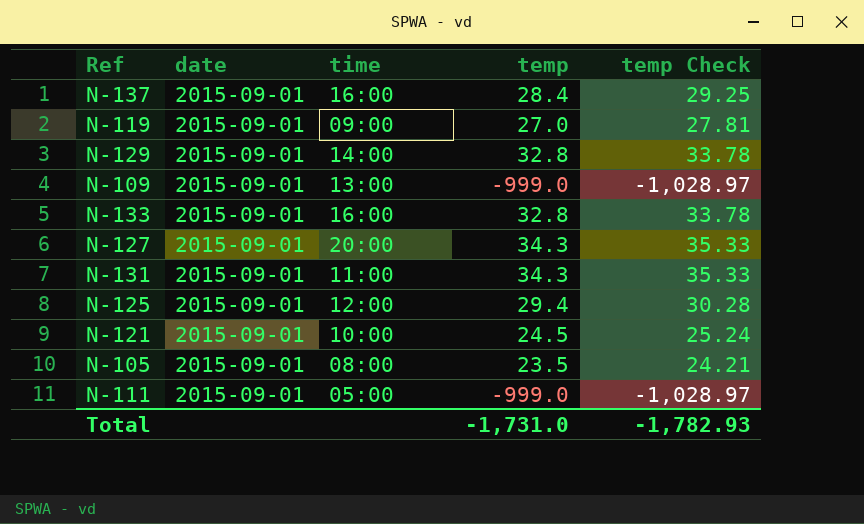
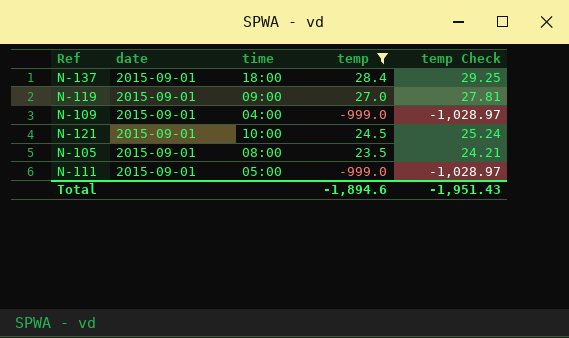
filter: none -> temp <= 28.4
N-137 | time: 16:00 -> 18:00
N-109 | time: 13:00 -> 04:00
Total | temp: -1,731.0 -> -1,894.6
Total | temp Check: -1,782.93 -> -1,951.43

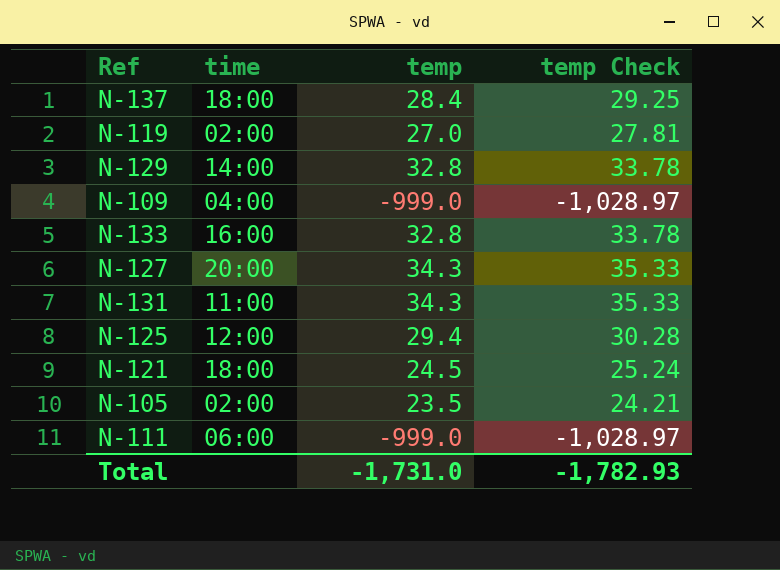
filter: temp <= 28.4 -> none
column date | position: 2 -> none
N-119 | time: 09:00 -> 02:00
N-121 | time: 10:00 -> 18:00
N-105 | time: 08:00 -> 02:00
N-111 | time: 05:00 -> 06:00
Total | temp: -1,894.6 -> -1,731.0
Total | temp Check: -1,951.43 -> -1,782.93

